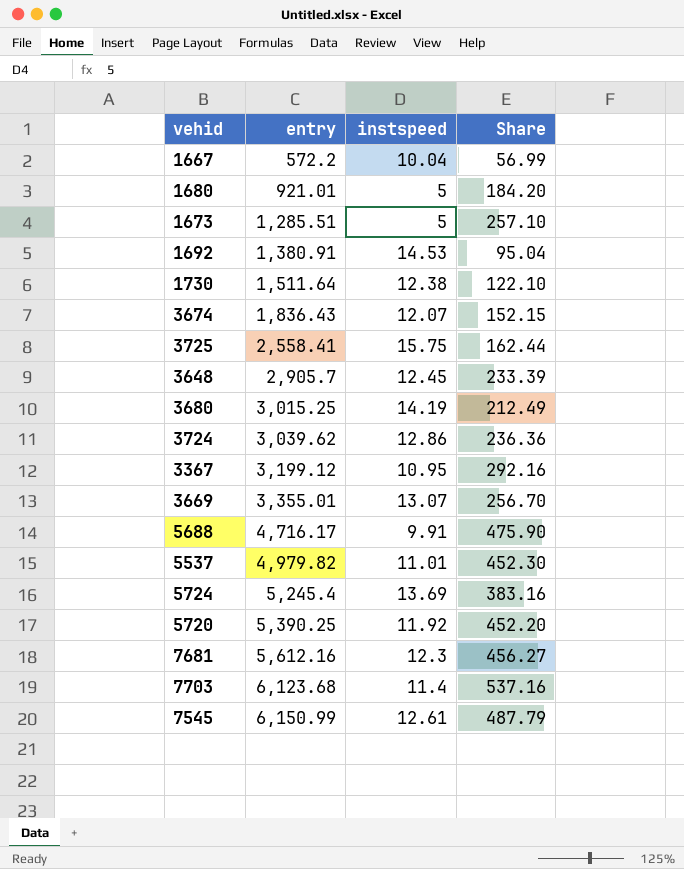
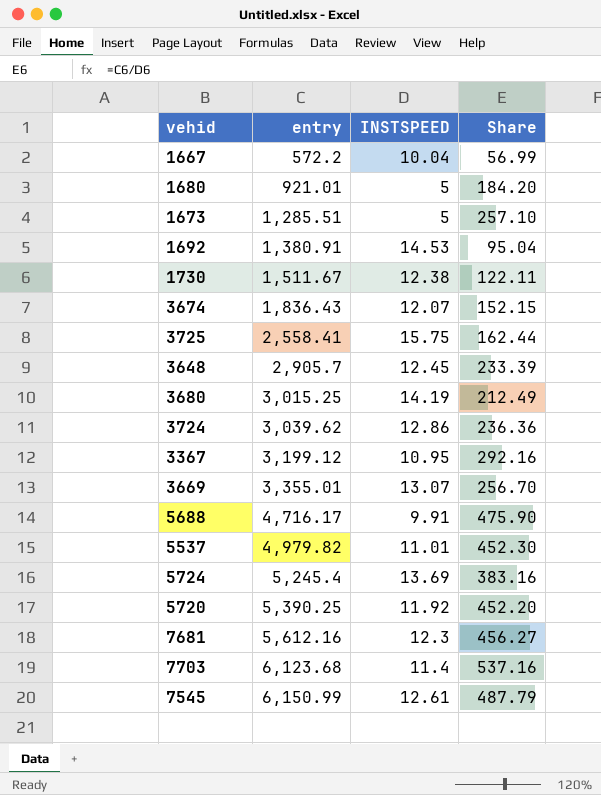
column name: instspeed -> INSTSPEED
1730 | entry: 1,511.64 -> 1,511.67
1730 | Share: 122.10 -> 122.11

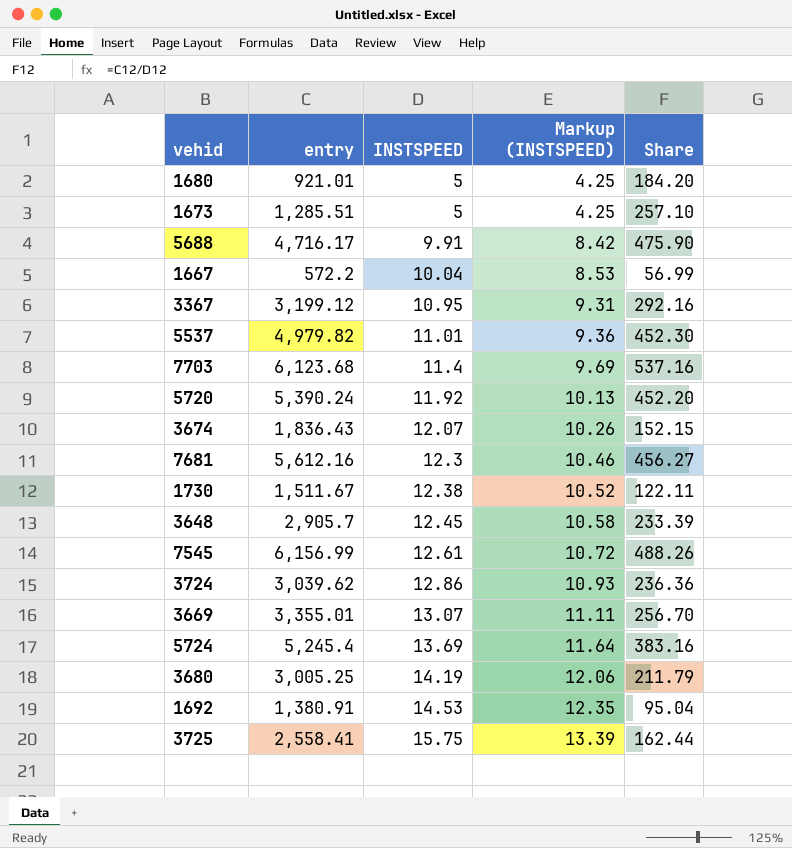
row order: entry ascending -> INSTSPEED ascending
column Markup (INSTSPEED) | formula: none -> [INSTSPEED] * 0.85
5720 | entry: 5,390.25 -> 5,390.24
7545 | entry: 6,150.99 -> 6,156.99
7545 | Share: 487.79 -> 488.26
3680 | entry: 3,015.25 -> 3,005.25
3680 | Share: 212.49 -> 211.79

